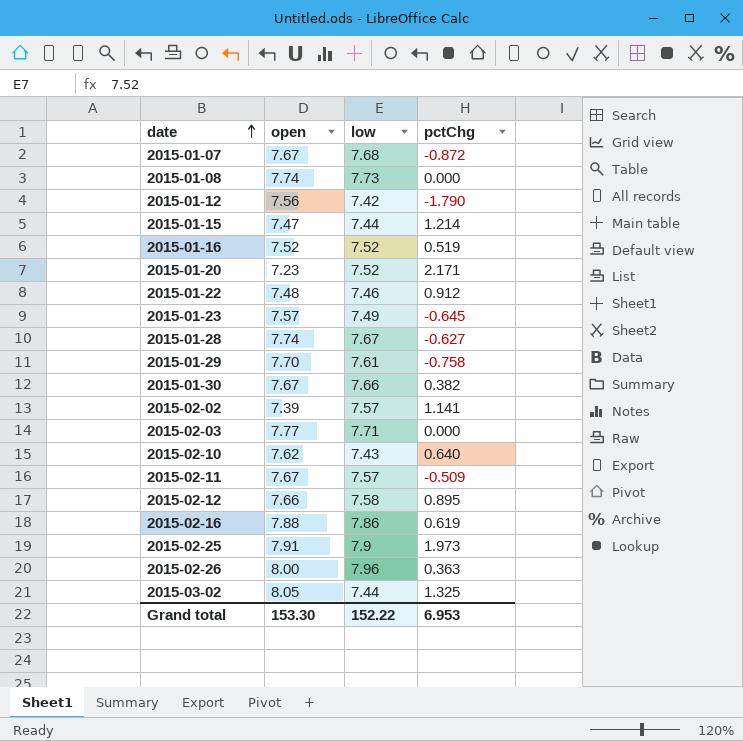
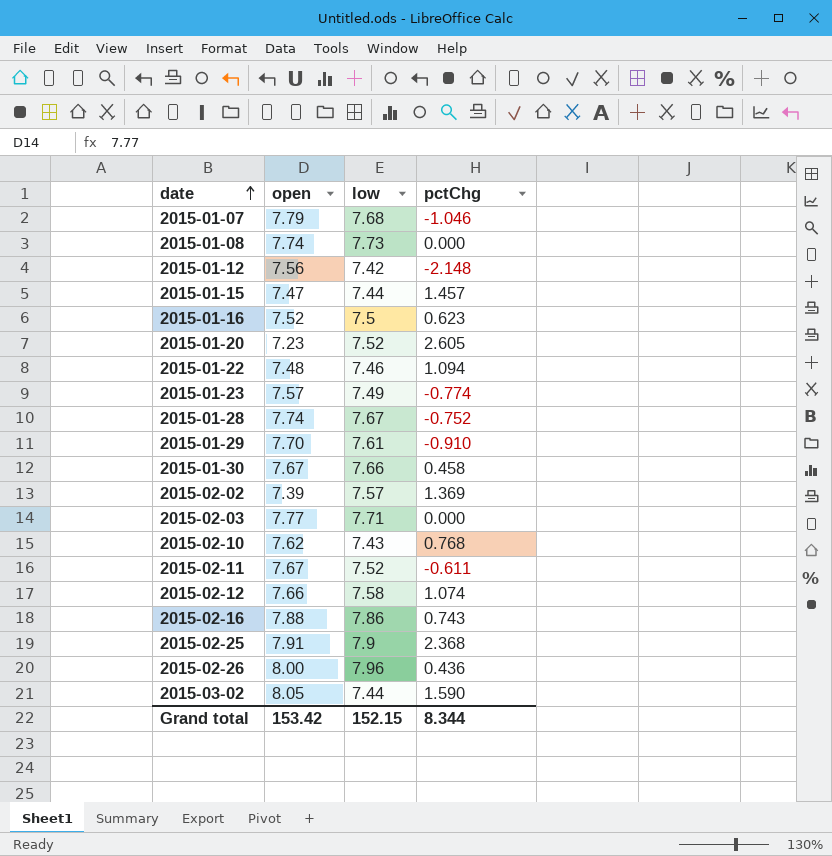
2015-01-07 | open: 7.67 -> 7.79
2015-01-07 | pctChg: -0.872 -> -1.046
2015-01-12 | pctChg: -1.790 -> -2.148
2015-01-15 | pctChg: 1.214 -> 1.457
2015-01-16 | low: 7.52 -> 7.5
2015-01-16 | pctChg: 0.519 -> 0.623
2015-01-20 | pctChg: 2.171 -> 2.605
2015-01-22 | pctChg: 0.912 -> 1.094
2015-01-23 | pctChg: -0.645 -> -0.774
2015-01-28 | pctChg: -0.627 -> -0.752
2015-01-29 | pctChg: -0.758 -> -0.910
2015-01-30 | pctChg: 0.382 -> 0.458
2015-02-02 | pctChg: 1.141 -> 1.369
2015-02-10 | pctChg: 0.640 -> 0.768
2015-02-11 | low: 7.57 -> 7.52
2015-02-11 | pctChg: -0.509 -> -0.611
2015-02-12 | pctChg: 0.895 -> 1.074
2015-02-16 | pctChg: 0.619 -> 0.743
2015-02-25 | pctChg: 1.973 -> 2.368
2015-02-26 | pctChg: 0.363 -> 0.436
2015-03-02 | pctChg: 1.325 -> 1.590
Grand total | open: 153.30 -> 153.42
Grand total | low: 152.22 -> 152.15
Grand total | pctChg: 6.953 -> 8.344

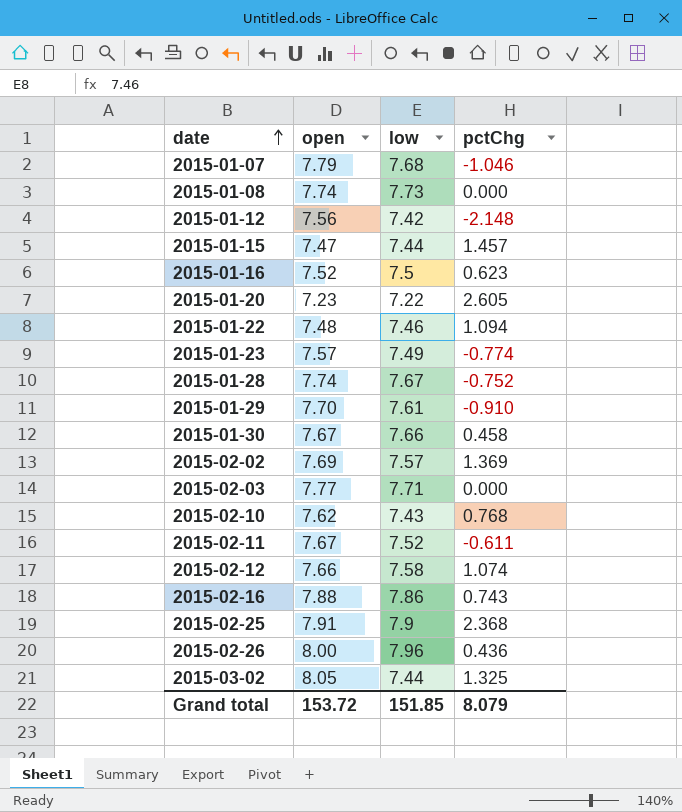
2015-01-20 | low: 7.52 -> 7.22
2015-02-02 | open: 7.39 -> 7.69
2015-03-02 | pctChg: 1.590 -> 1.325
Grand total | open: 153.42 -> 153.72
Grand total | low: 152.15 -> 151.85
Grand total | pctChg: 8.344 -> 8.079

